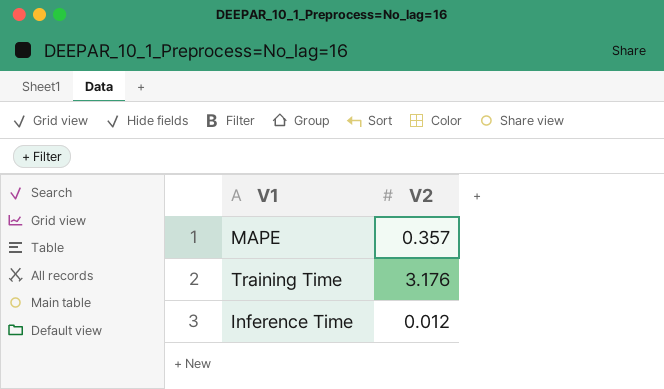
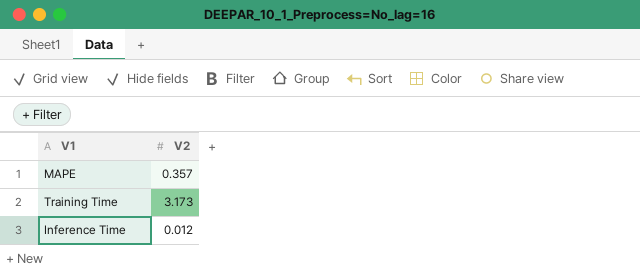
Training Time | V2: 3.176 -> 3.173

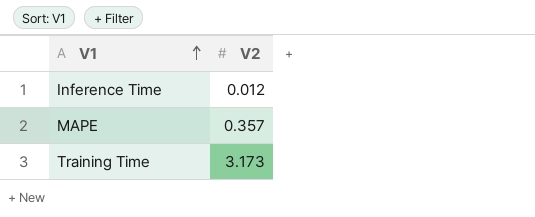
row order: none -> V1 ascending

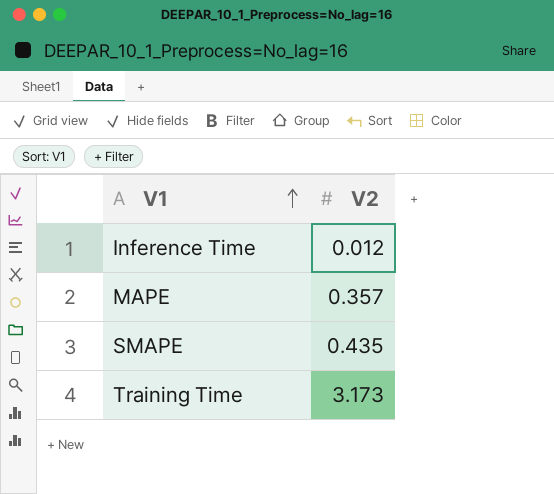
row SMAPE: none -> 0.435

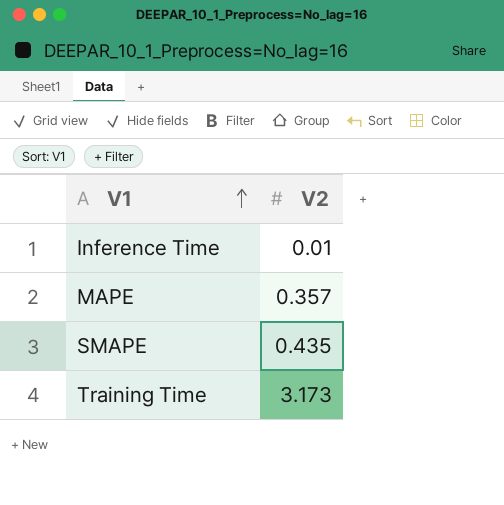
Inference Time | V2: 0.012 -> 0.01

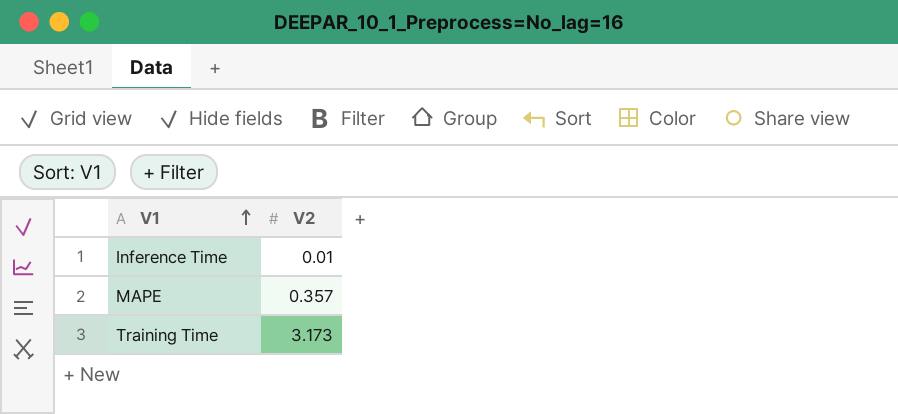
row SMAPE: 0.435 -> none

